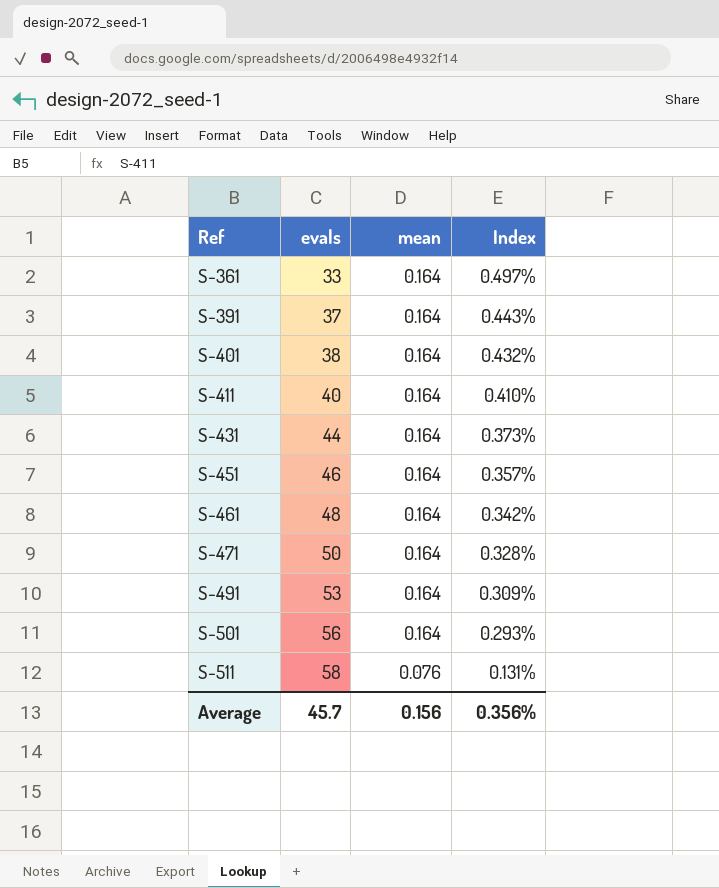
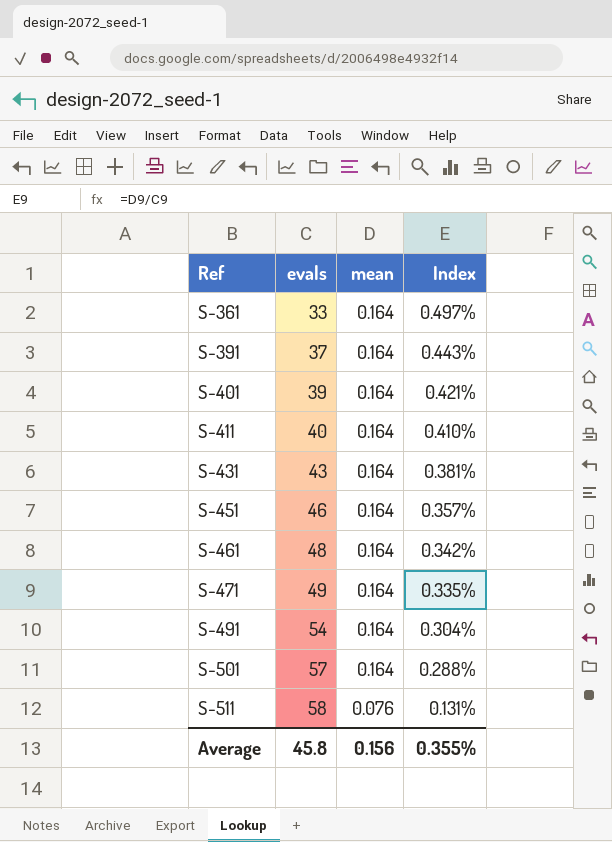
S-401 | evals: 38 -> 39
S-401 | Index: 0.432% -> 0.421%
S-431 | evals: 44 -> 43
S-431 | Index: 0.373% -> 0.381%
S-471 | evals: 50 -> 49
S-471 | Index: 0.328% -> 0.335%
S-491 | evals: 53 -> 54
S-491 | Index: 0.309% -> 0.304%
S-501 | evals: 56 -> 57
S-501 | Index: 0.293% -> 0.288%
Average | evals: 45.7 -> 45.8
Average | Index: 0.356% -> 0.355%

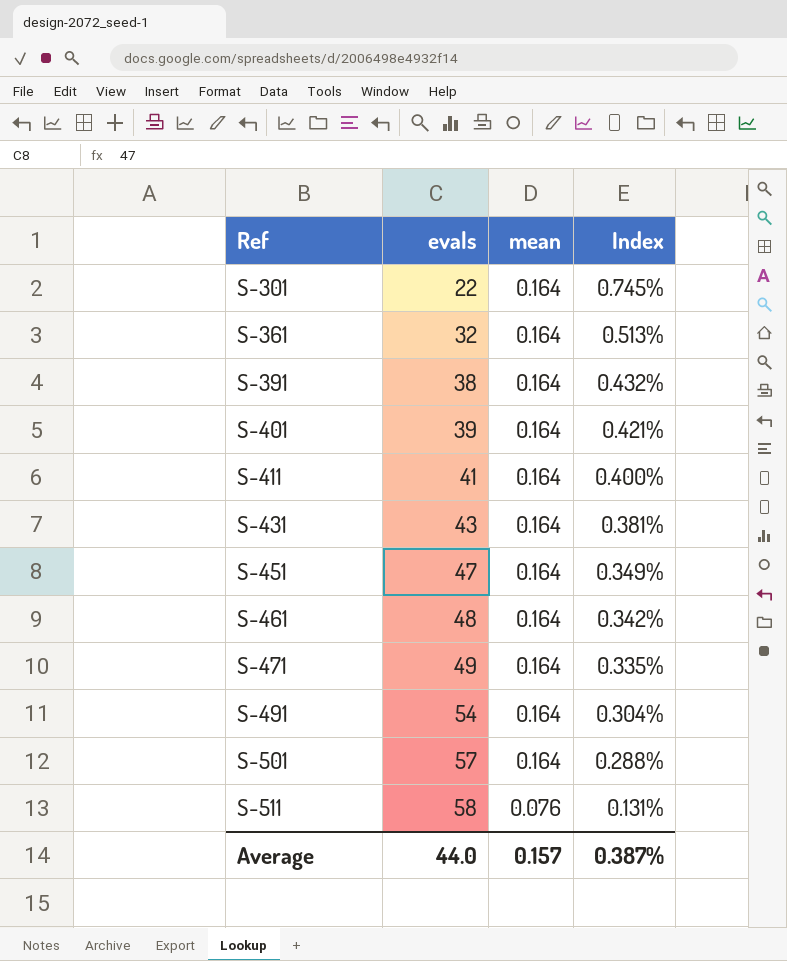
row S-301: none -> 22 | 0.164 | 0.745%
S-361 | evals: 33 -> 32
S-361 | Index: 0.497% -> 0.513%
S-391 | evals: 37 -> 38
S-391 | Index: 0.443% -> 0.432%
S-411 | evals: 40 -> 41
S-411 | Index: 0.410% -> 0.400%
S-451 | evals: 46 -> 47
S-451 | Index: 0.357% -> 0.349%
Average | evals: 45.8 -> 44.0
Average | mean: 0.156 -> 0.157
Average | Index: 0.355% -> 0.387%

